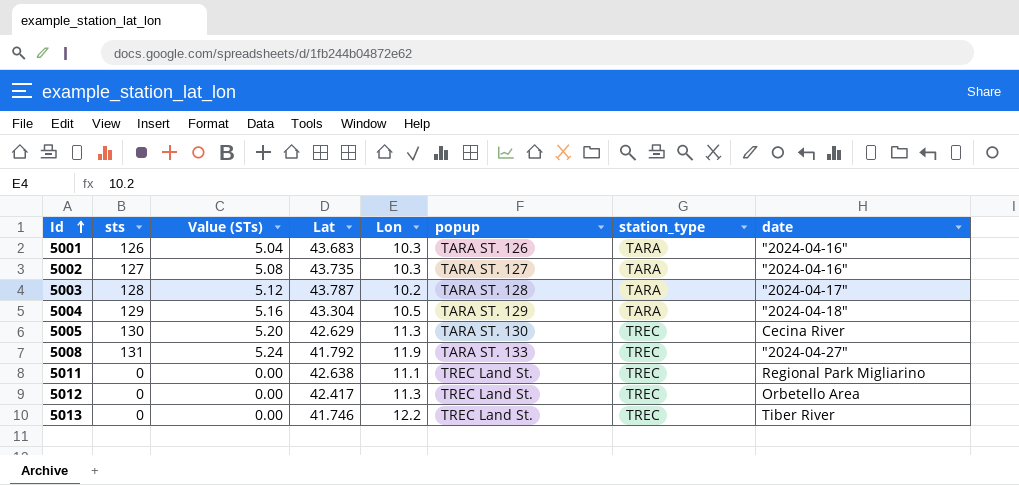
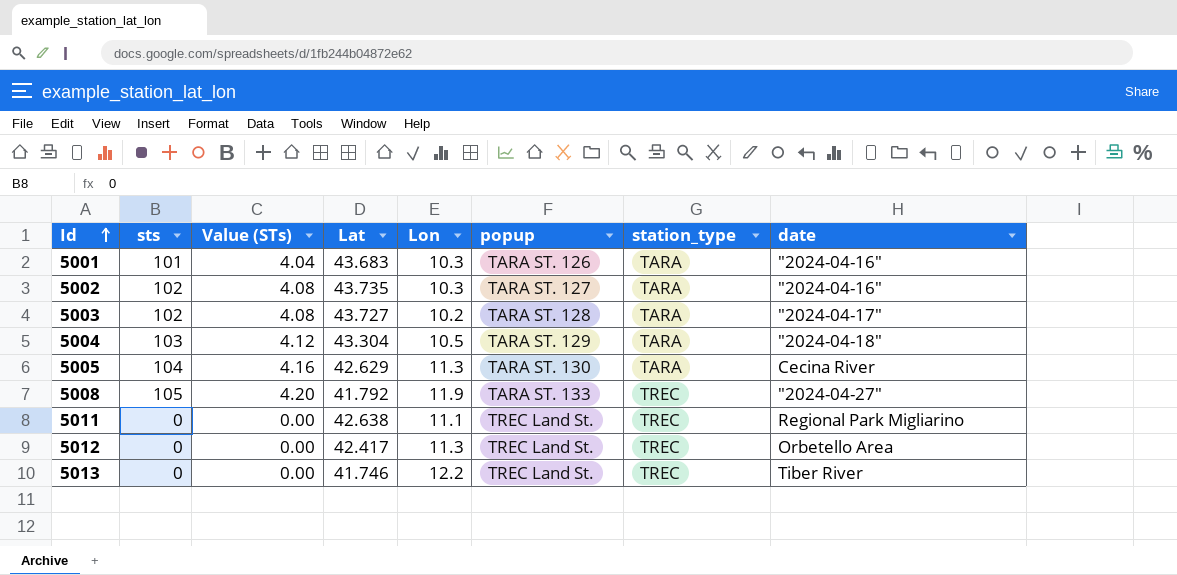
5001 | sts: 126 -> 101
5001 | Value (STs): 5.04 -> 4.04
5002 | sts: 127 -> 102
5002 | Value (STs): 5.08 -> 4.08
5003 | sts: 128 -> 102
5003 | Value (STs): 5.12 -> 4.08
5003 | Lat: 43.787 -> 43.727
5004 | sts: 129 -> 103
5004 | Value (STs): 5.16 -> 4.12
5005 | sts: 130 -> 104
5005 | Value (STs): 5.20 -> 4.16
5005 | station_type: TREC -> TARA
5008 | sts: 131 -> 105
5008 | Value (STs): 5.24 -> 4.20

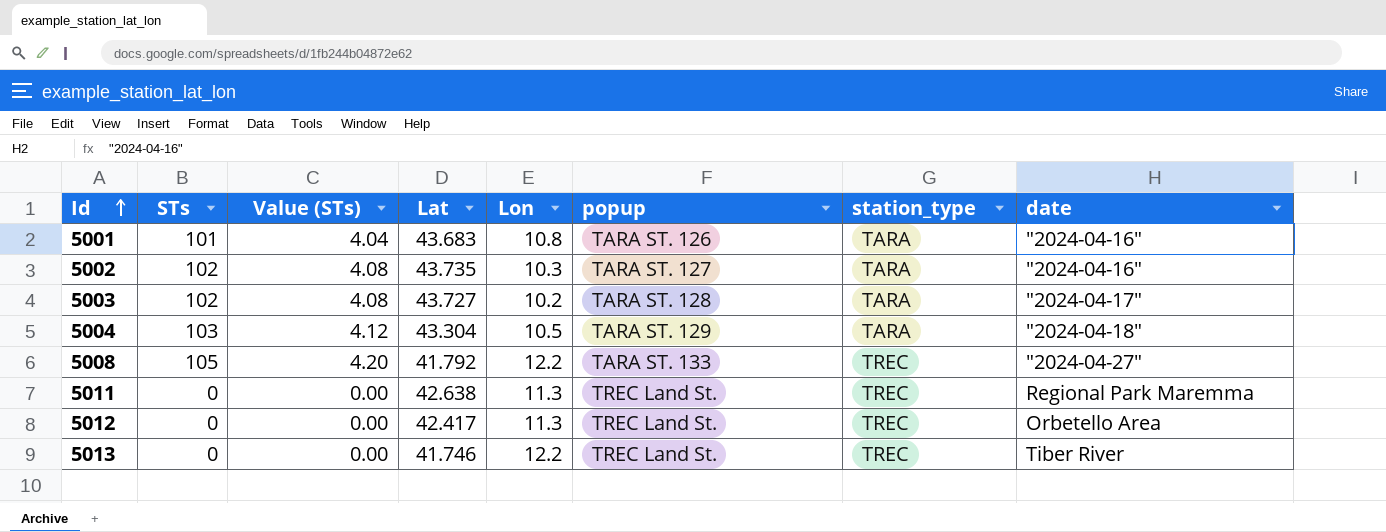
column name: sts -> STs
row 5005: 104 | 4.16 | 42.629 | 11.3 | TARA ST. 130 | TARA | Cecina River -> none
5001 | Lon: 10.3 -> 10.8
5008 | Lon: 11.9 -> 12.2
5011 | Lon: 11.1 -> 11.3
5011 | date: Regional Park Migliarino -> Regional Park Maremma

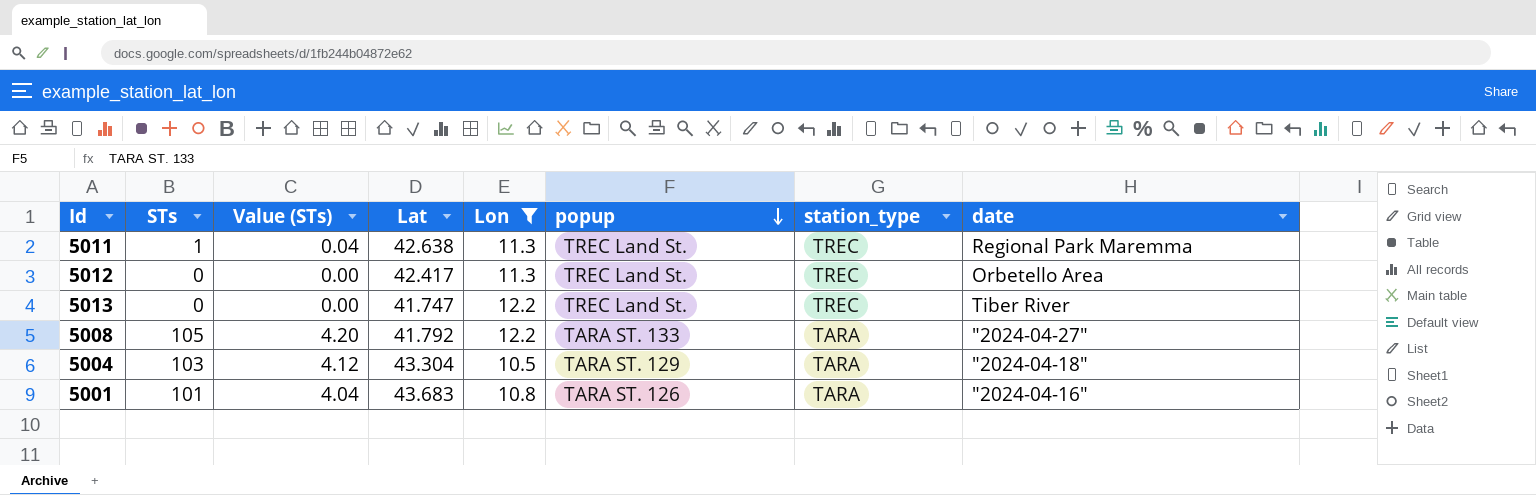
filter: none -> Lon >= 10.5
row order: Id ascending -> popup descending
5011 | STs: 0 -> 1
5011 | Value (STs): 0.00 -> 0.04
5013 | Lat: 41.746 -> 41.747
5008 | station_type: TREC -> TARA

